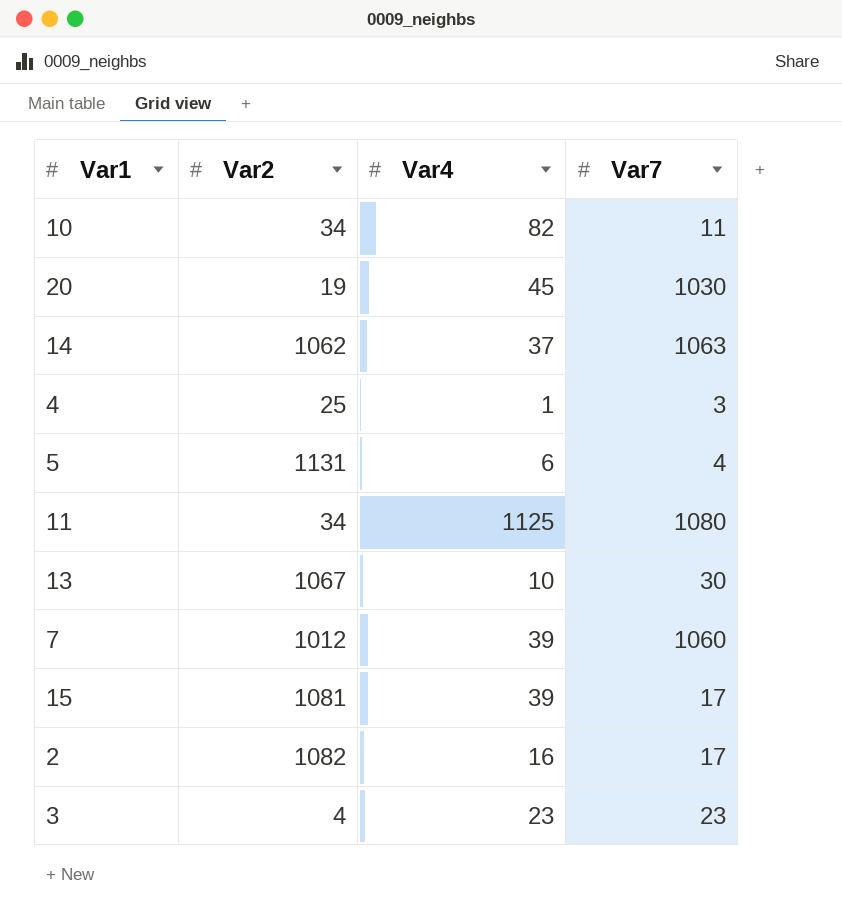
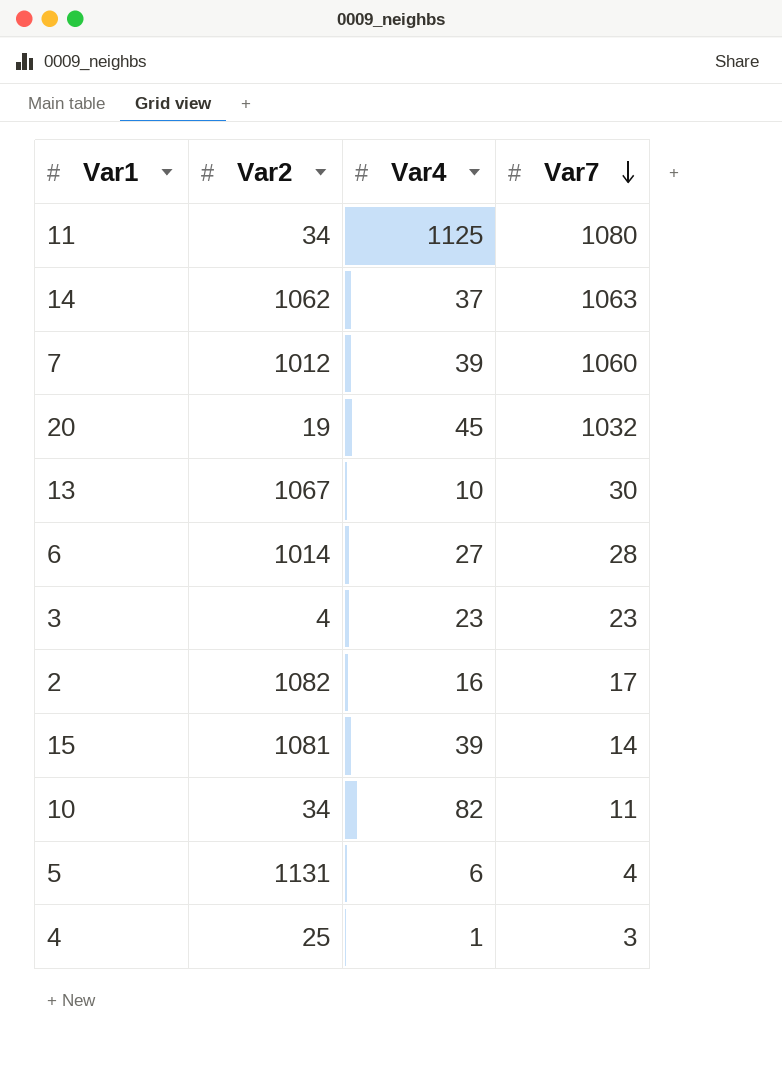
row order: none -> Var7 descending
20 | Var7: 1030 -> 1032
row 6: none -> 1014 | 27 | 28
15 | Var7: 17 -> 14

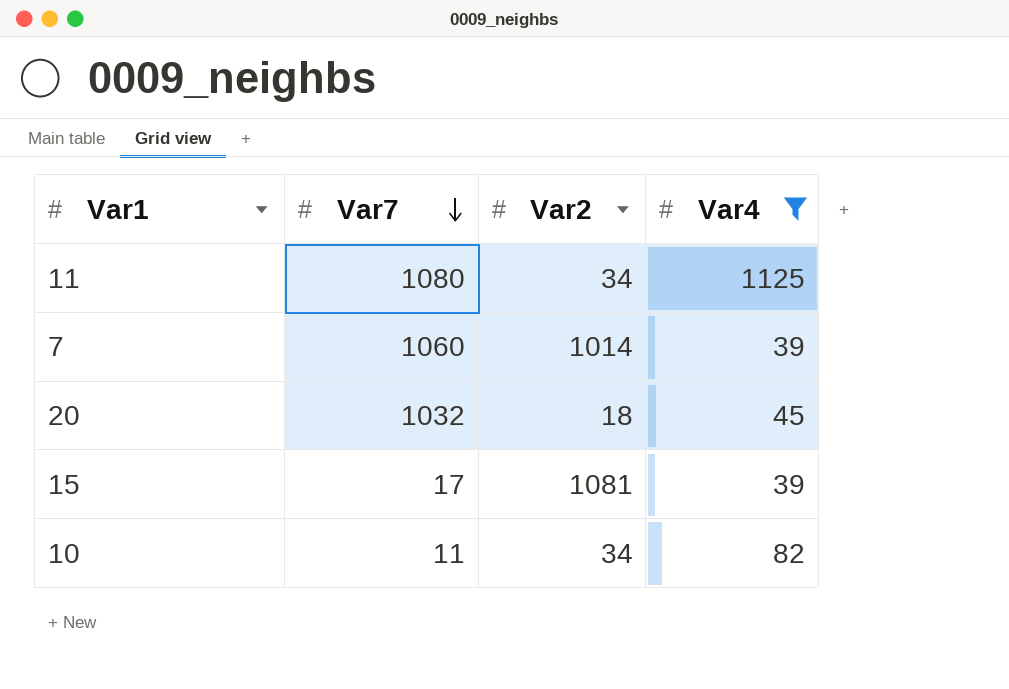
filter: none -> Var4 >= 39
column Var7 | position: 4 -> 2
7 | Var2: 1012 -> 1014
20 | Var2: 19 -> 18
15 | Var7: 14 -> 17

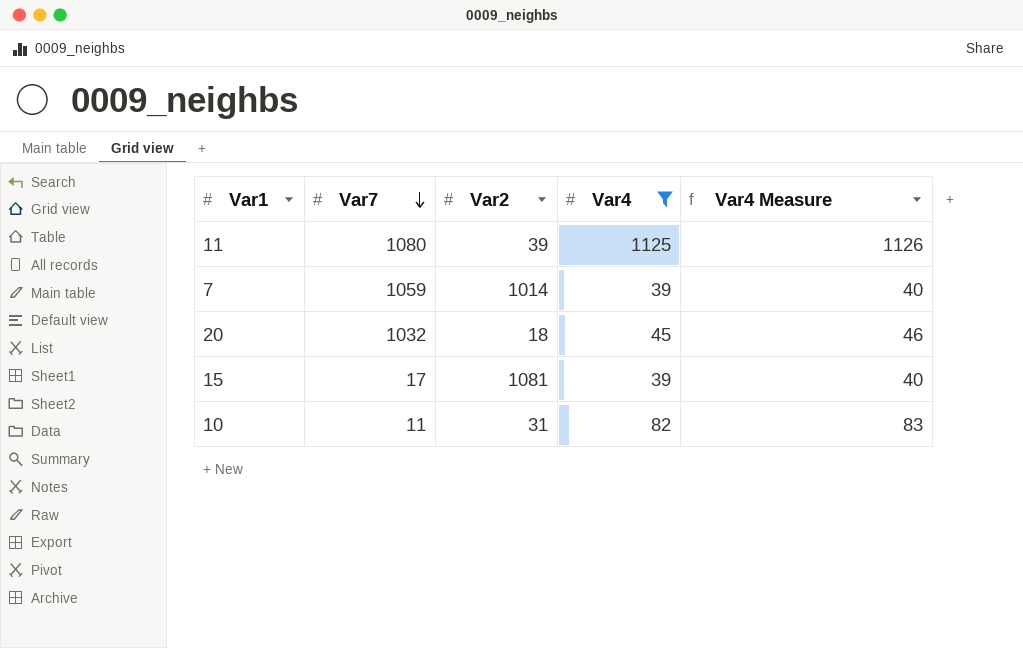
column Var4 Measure | formula: none -> [Var4] + 1
11 | Var2: 34 -> 39
7 | Var7: 1060 -> 1059
10 | Var2: 34 -> 31

